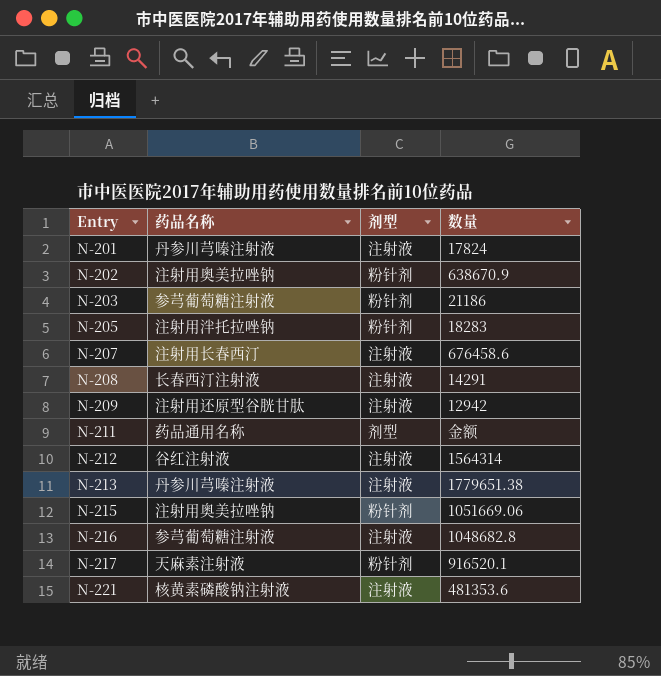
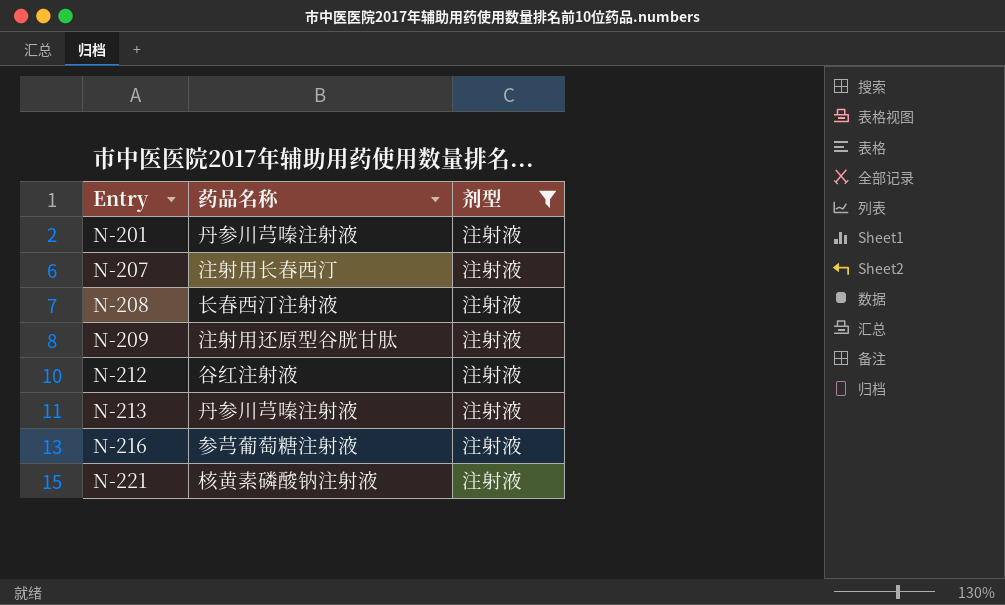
filter: none -> 剂型 = 注射液
column 数量 | position: 4 -> none

